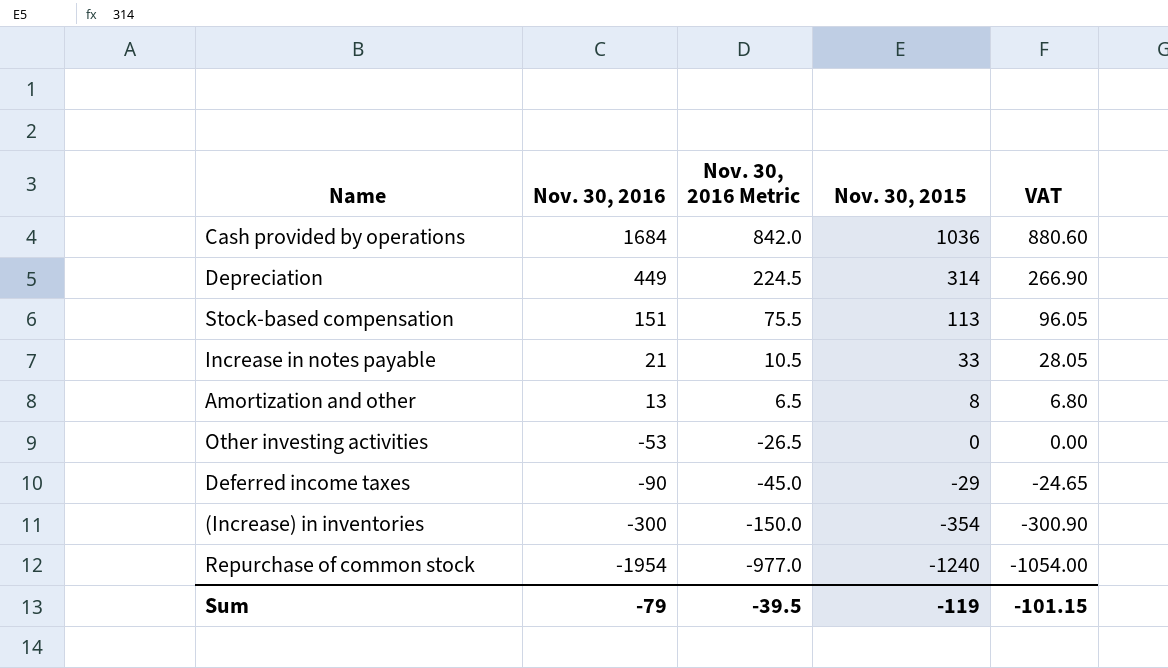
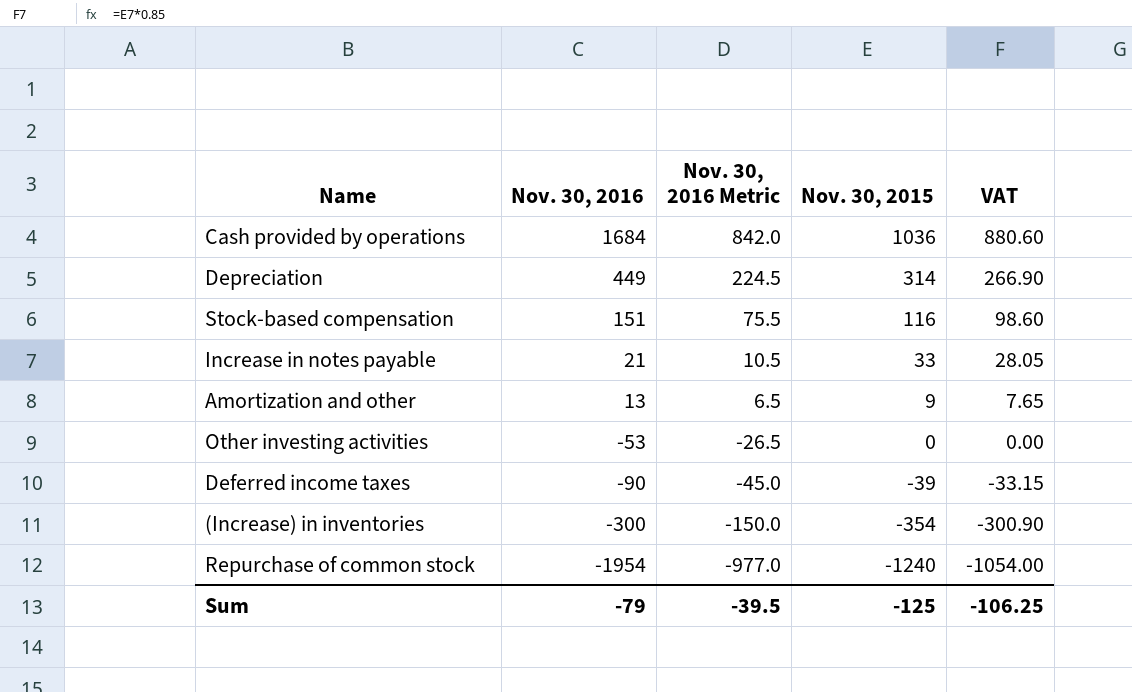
Stock-based compensation | Nov. 30, 2015: 113 -> 116
Stock-based compensation | VAT: 96.05 -> 98.60
Amortization and other | Nov. 30, 2015: 8 -> 9
Amortization and other | VAT: 6.80 -> 7.65
Deferred income taxes | Nov. 30, 2015: -29 -> -39
Deferred income taxes | VAT: -24.65 -> -33.15
Sum | Nov. 30, 2015: -119 -> -125
Sum | VAT: -101.15 -> -106.25

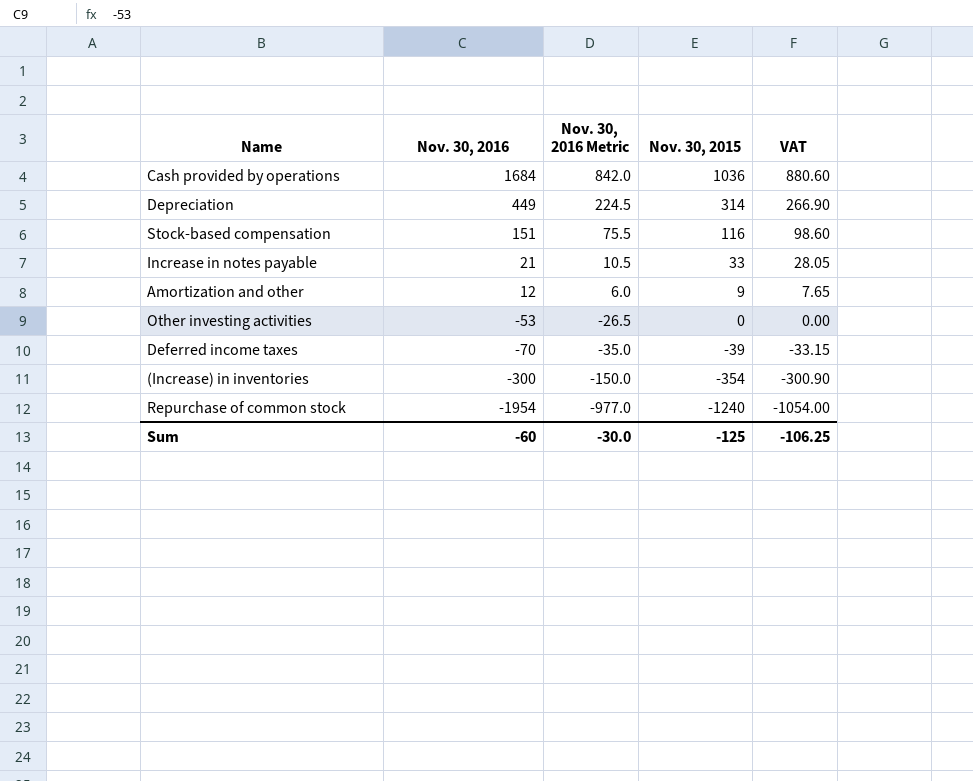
Amortization and other | Nov. 30, 2016: 13 -> 12
Amortization and other | Nov. 30, 2016 Metric: 6.5 -> 6.0
Deferred income taxes | Nov. 30, 2016: -90 -> -70
Deferred income taxes | Nov. 30, 2016 Metric: -45.0 -> -35.0
Sum | Nov. 30, 2016: -79 -> -60
Sum | Nov. 30, 2016 Metric: -39.5 -> -30.0

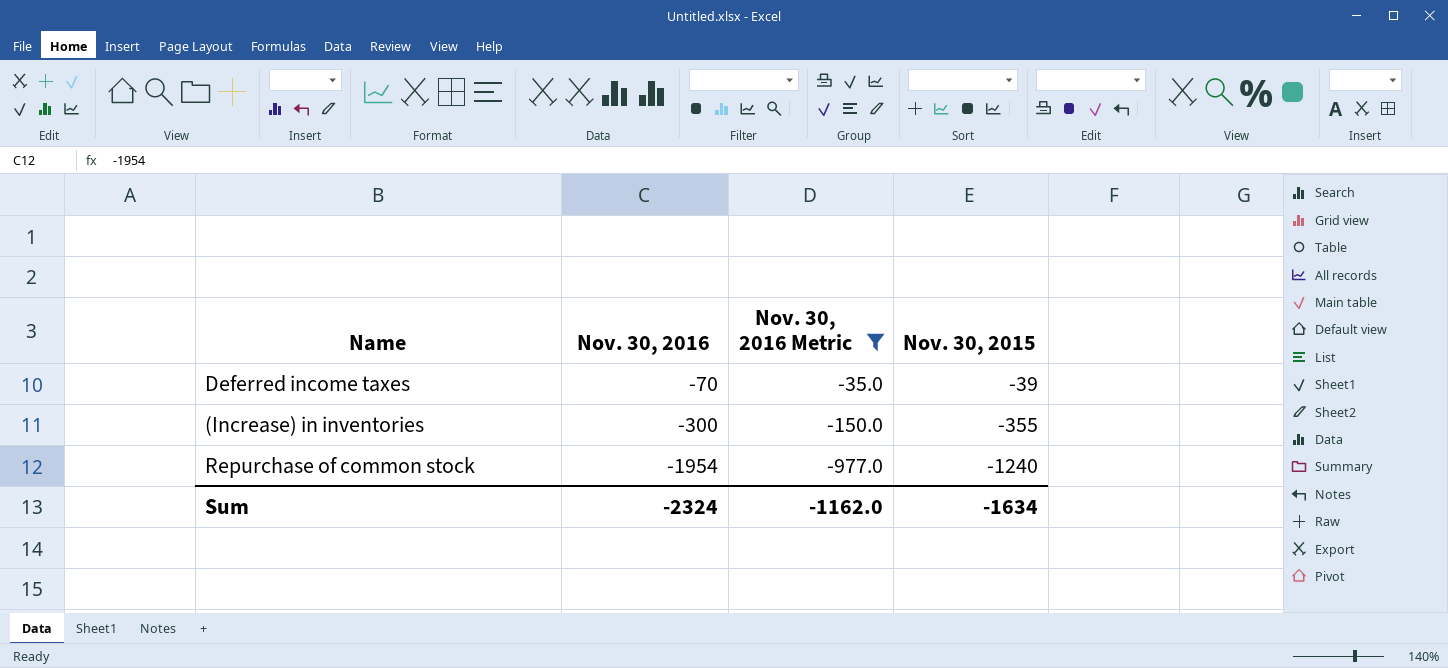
filter: none -> Nov. 30, 2016 Metric <= -35.0
column VAT | formula: [Nov. 30, 2015] * 0.85 -> none
(Increase) in inventories | Nov. 30, 2015: -354 -> -355
Sum | Nov. 30, 2016: -60 -> -2324
Sum | Nov. 30, 2016 Metric: -30.0 -> -1162.0
Sum | Nov. 30, 2015: -125 -> -1634

